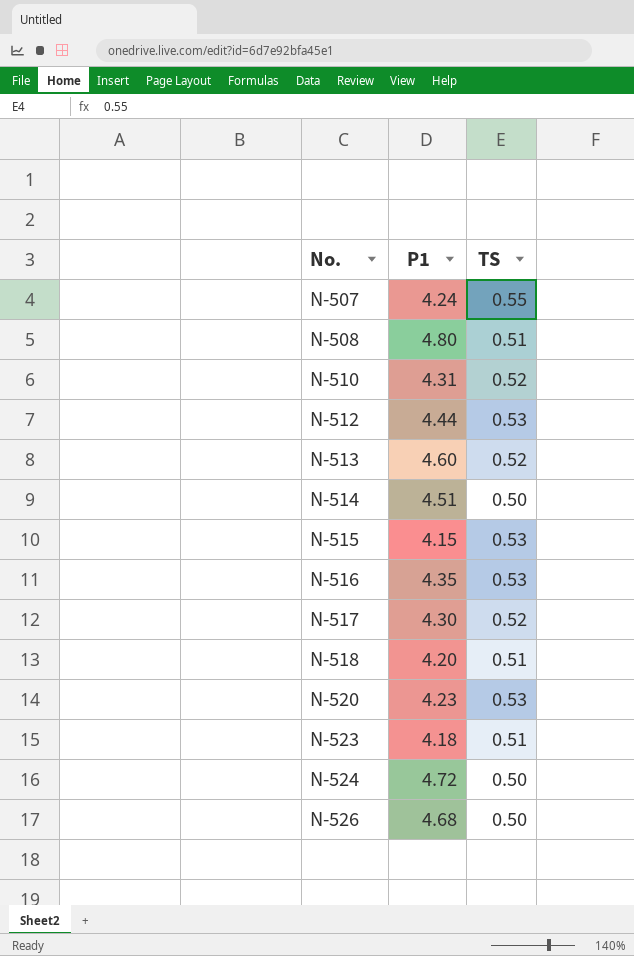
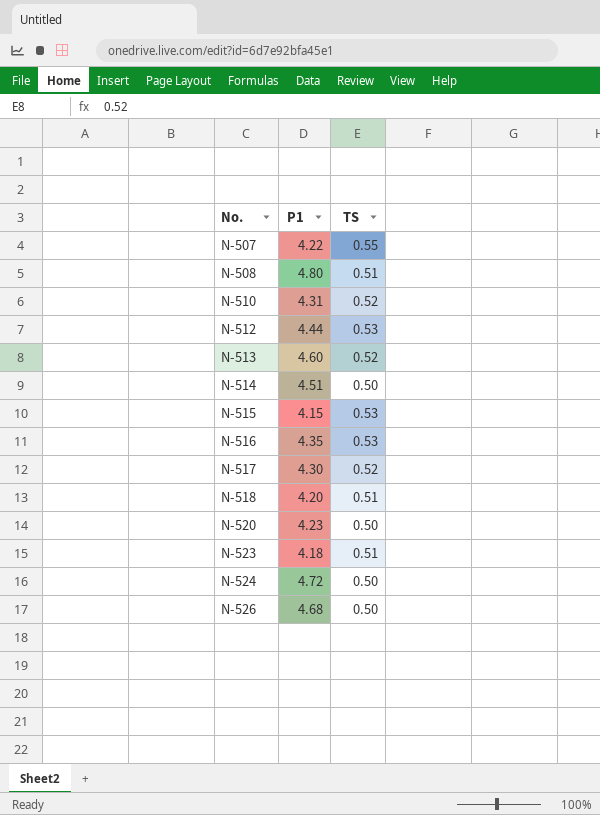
N-507 | P1: 4.24 -> 4.22
N-520 | TS: 0.53 -> 0.50

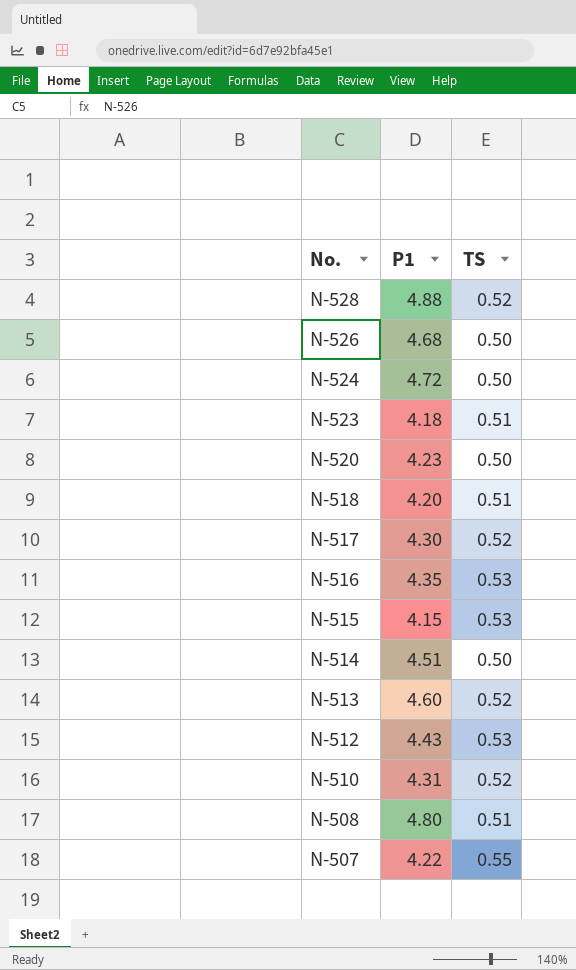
row order: No. ascending -> No. descending
row N-528: none -> 4.88 | 0.52
N-512 | P1: 4.44 -> 4.43

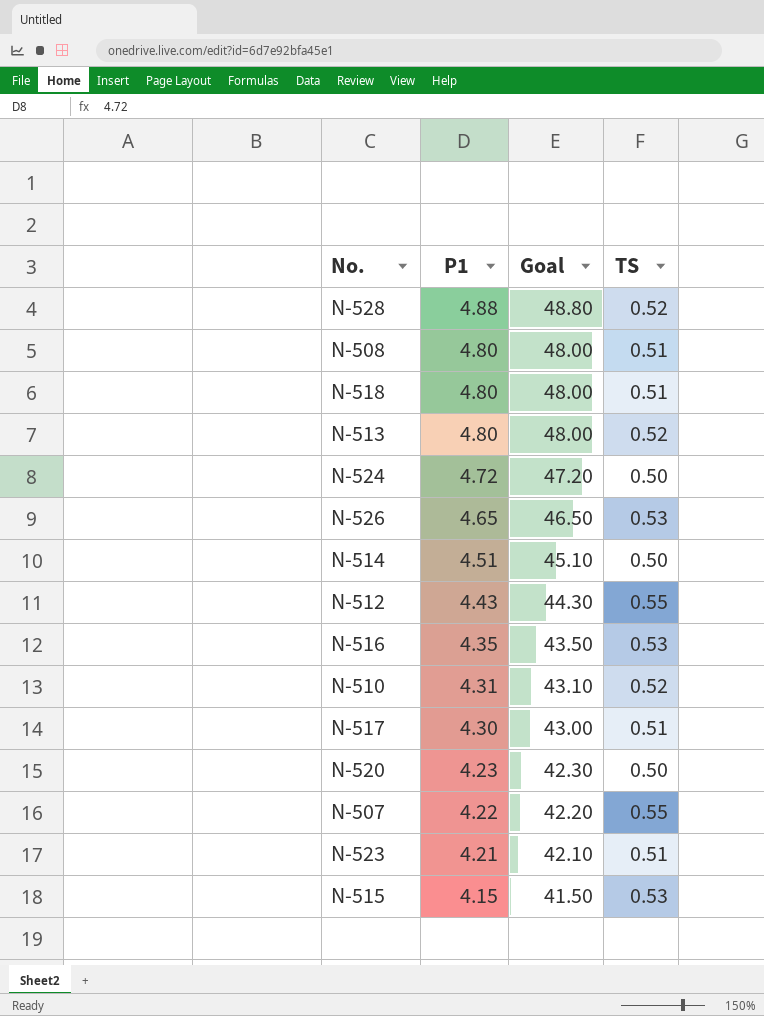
row order: No. descending -> P1 descending
column Goal | formula: none -> [P1] * 10
N-518 | P1: 4.20 -> 4.80
N-513 | P1: 4.60 -> 4.80
N-526 | P1: 4.68 -> 4.65
N-526 | TS: 0.50 -> 0.53
N-512 | TS: 0.53 -> 0.55
N-517 | TS: 0.52 -> 0.51
N-523 | P1: 4.18 -> 4.21

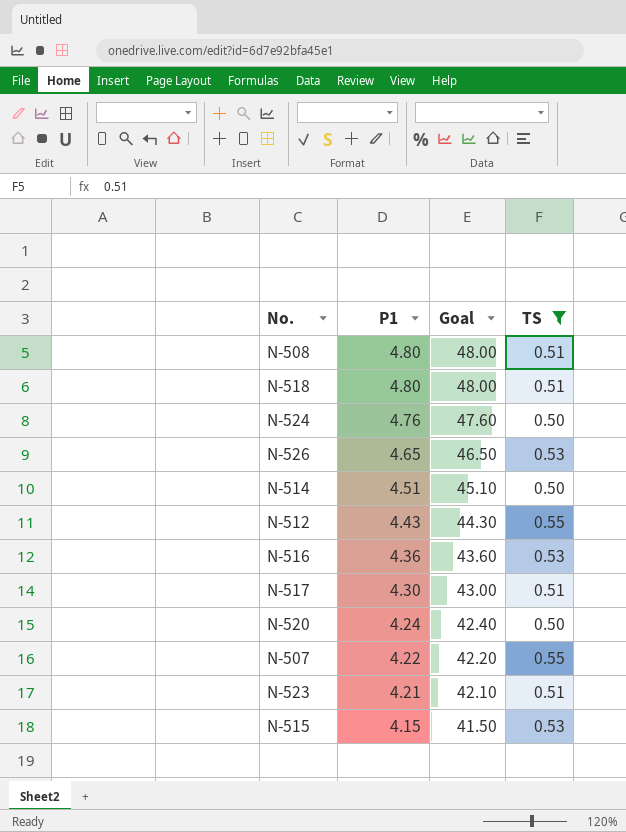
filter: none -> TS != 0.52
N-524 | P1: 4.72 -> 4.76
N-524 | Goal: 47.20 -> 47.60
N-516 | P1: 4.35 -> 4.36
N-516 | Goal: 43.50 -> 43.60
N-520 | P1: 4.23 -> 4.24
N-520 | Goal: 42.30 -> 42.40

